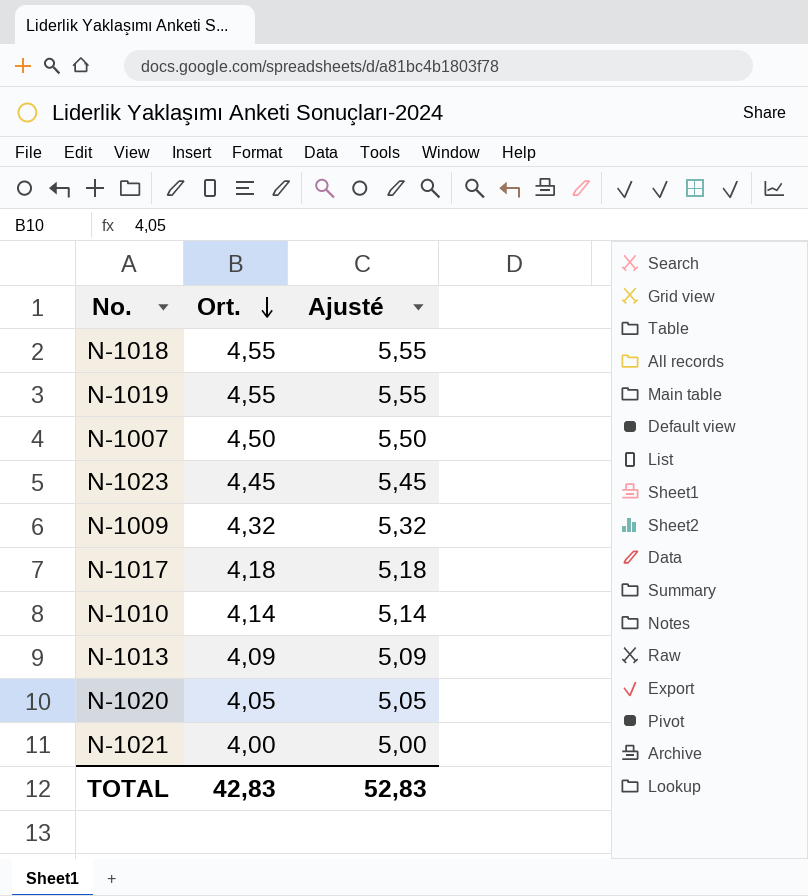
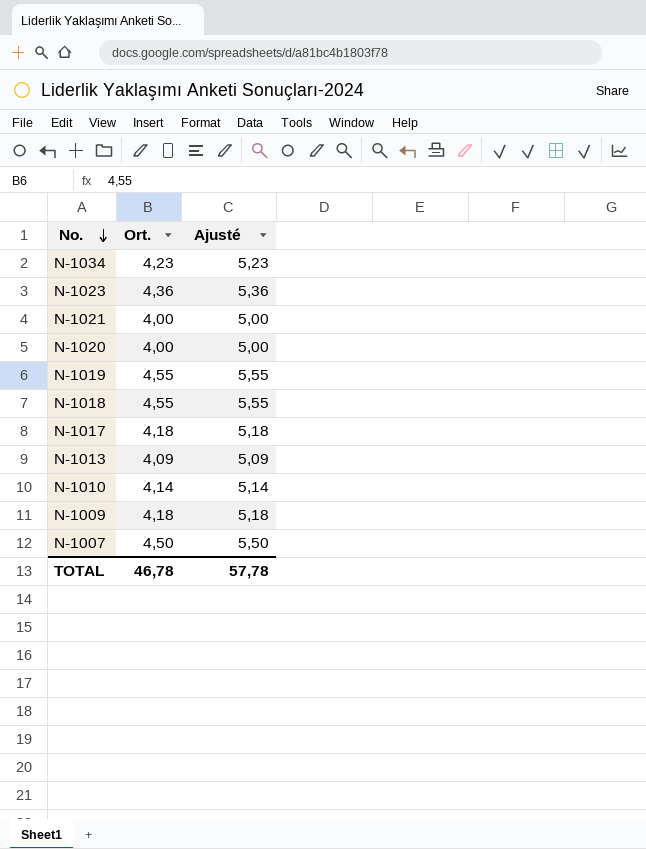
row order: Ort. descending -> No. descending
row N-1034: none -> 4,23 | 5,23
N-1023 | Ort.: 4,45 -> 4,36
N-1023 | Ajusté: 5,45 -> 5,36
N-1020 | Ort.: 4,05 -> 4,00
N-1020 | Ajusté: 5,05 -> 5,00
N-1009 | Ort.: 4,32 -> 4,18
N-1009 | Ajusté: 5,32 -> 5,18
TOTAL | Ort.: 42,83 -> 46,78
TOTAL | Ajusté: 52,83 -> 57,78

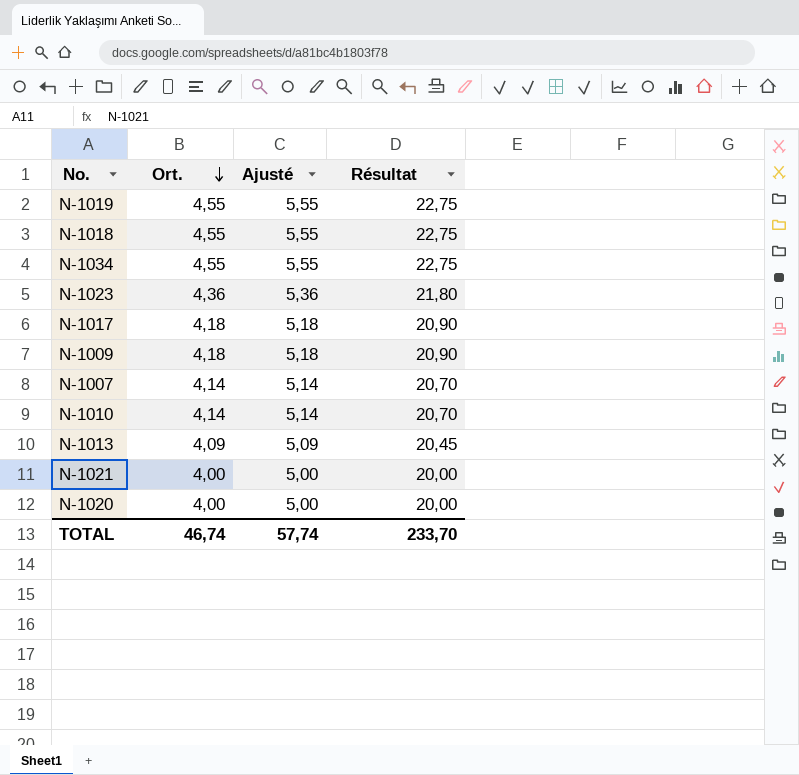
row order: No. descending -> Ort. descending
column Résultat | formula: none -> [Ort.] * 5
N-1034 | Ort.: 4,23 -> 4,55
N-1034 | Ajusté: 5,23 -> 5,55
N-1007 | Ort.: 4,50 -> 4,14
N-1007 | Ajusté: 5,50 -> 5,14
TOTAL | Ort.: 46,78 -> 46,74
TOTAL | Ajusté: 57,78 -> 57,74

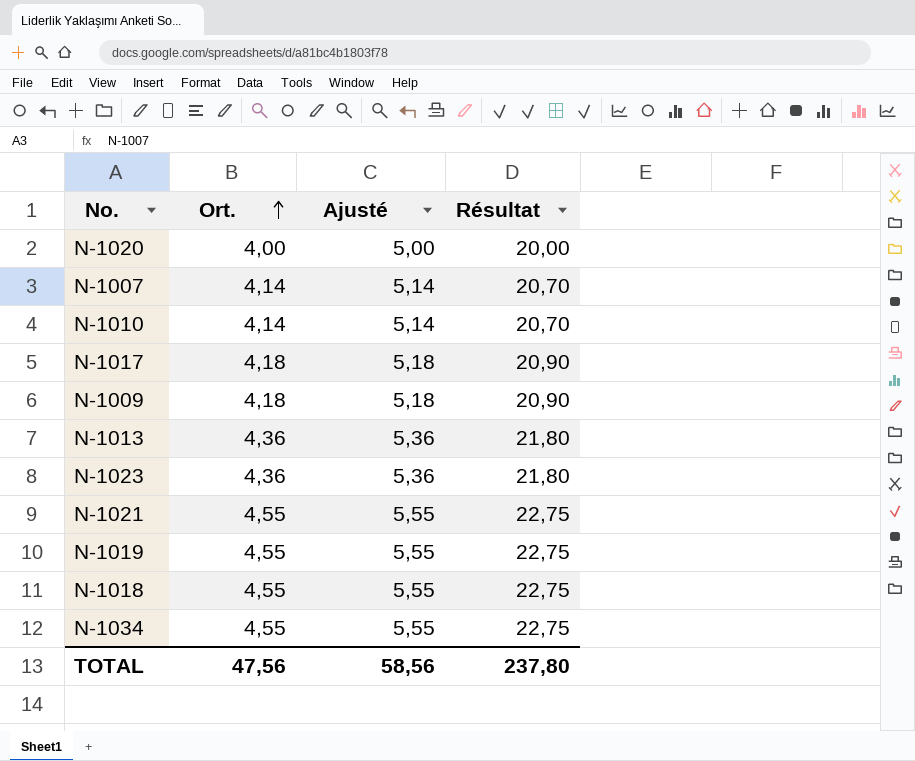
row order: Ort. descending -> Ort. ascending
N-1013 | Ort.: 4,09 -> 4,36
N-1013 | Ajusté: 5,09 -> 5,36
N-1013 | Résultat: 20,45 -> 21,80
N-1021 | Ort.: 4,00 -> 4,55
N-1021 | Ajusté: 5,00 -> 5,55
N-1021 | Résultat: 20,00 -> 22,75
TOTAL | Ort.: 46,74 -> 47,56
TOTAL | Ajusté: 57,74 -> 58,56
TOTAL | Résultat: 233,70 -> 237,80

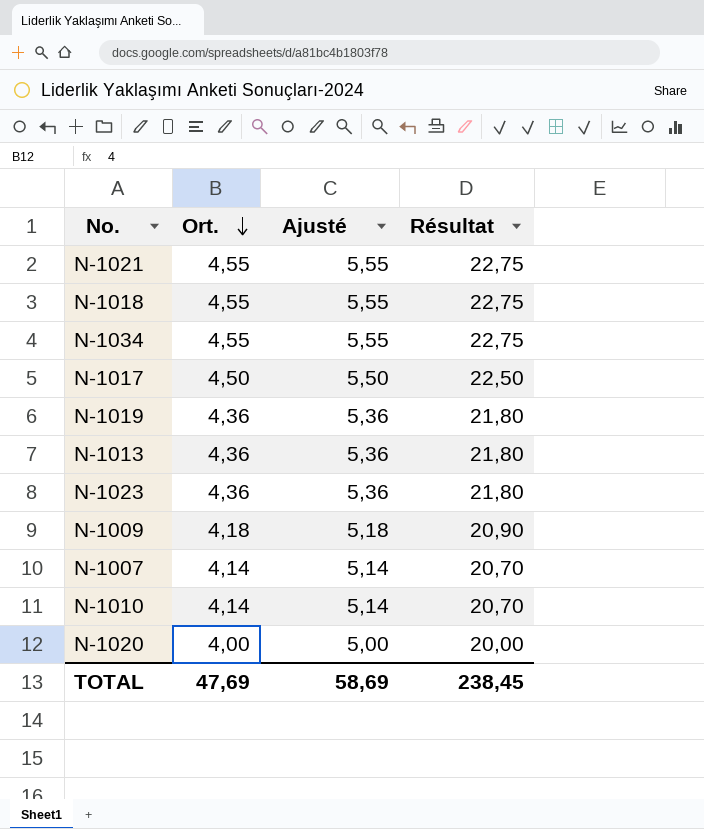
row order: Ort. ascending -> Ort. descending
N-1017 | Ort.: 4,18 -> 4,50
N-1017 | Ajusté: 5,18 -> 5,50
N-1017 | Résultat: 20,90 -> 22,50
N-1019 | Ort.: 4,55 -> 4,36
N-1019 | Ajusté: 5,55 -> 5,36
N-1019 | Résultat: 22,75 -> 21,80
TOTAL | Ort.: 47,56 -> 47,69
TOTAL | Ajusté: 58,56 -> 58,69
TOTAL | Résultat: 237,80 -> 238,45

